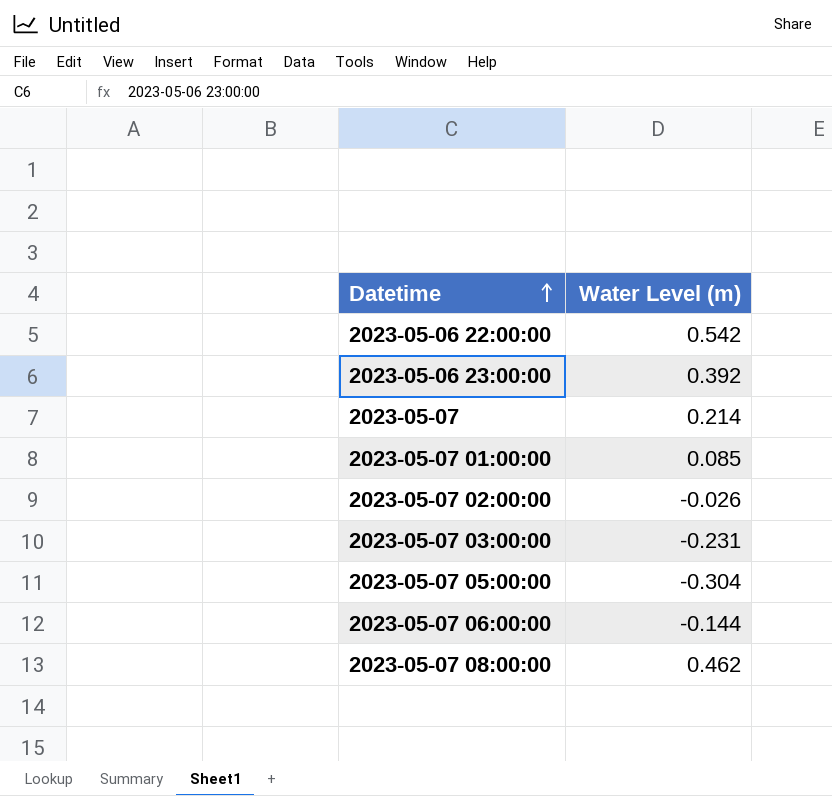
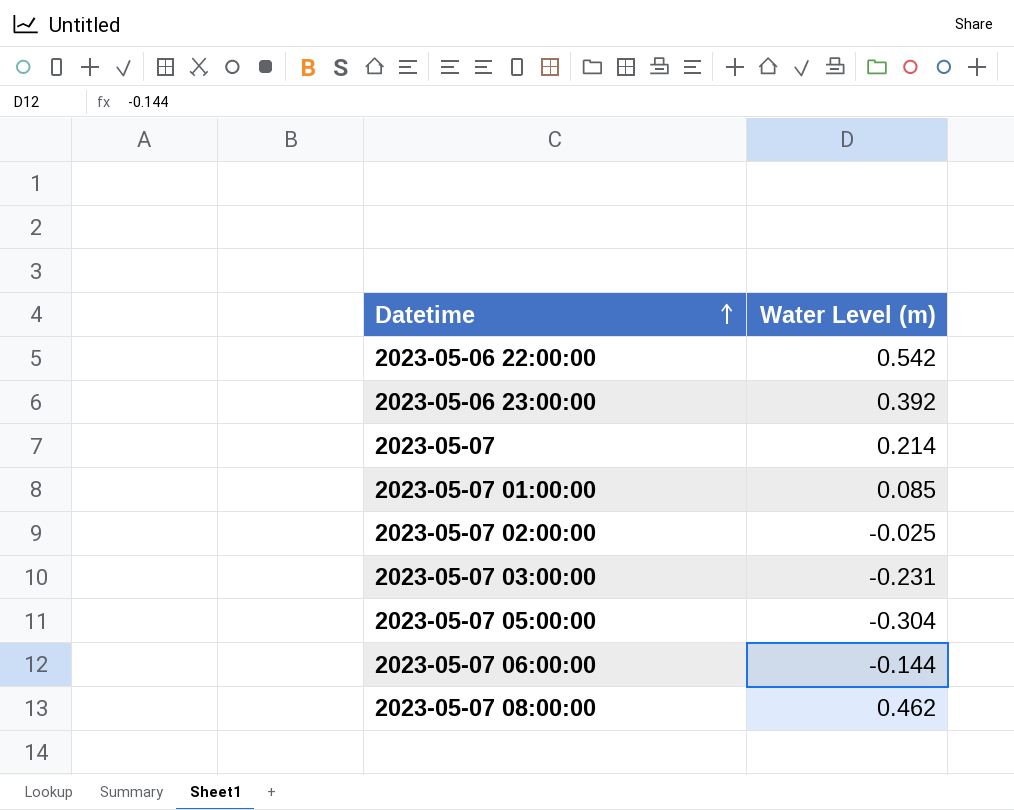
2023-05-07 02:00:00 | Water Level (m): -0.026 -> -0.025

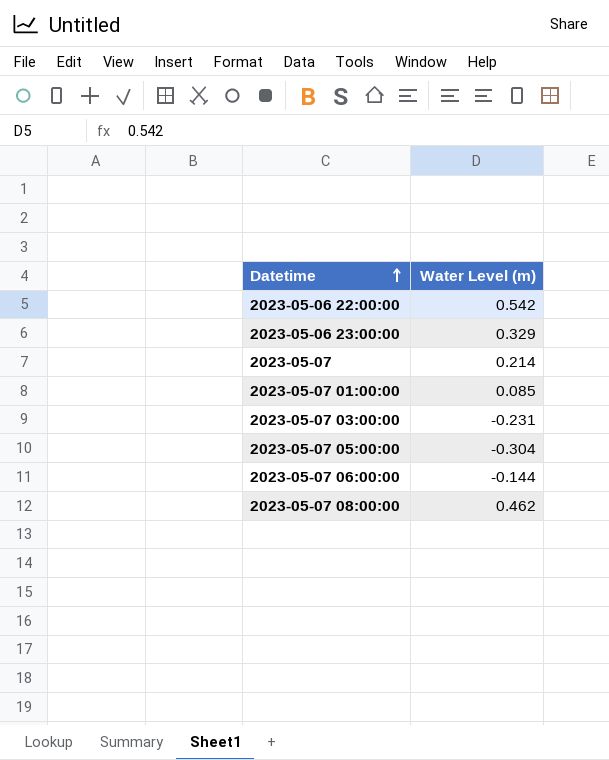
row 2023-05-07 02:00:00: -0.025 -> none
2023-05-06 23:00:00 | Water Level (m): 0.392 -> 0.329

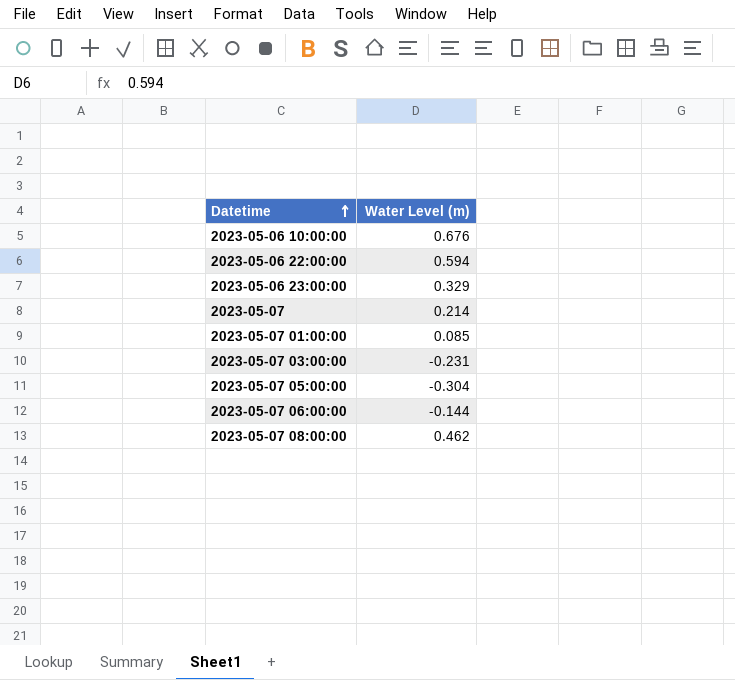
row 2023-05-06 10:00:00: none -> 0.676
2023-05-06 22:00:00 | Water Level (m): 0.542 -> 0.594

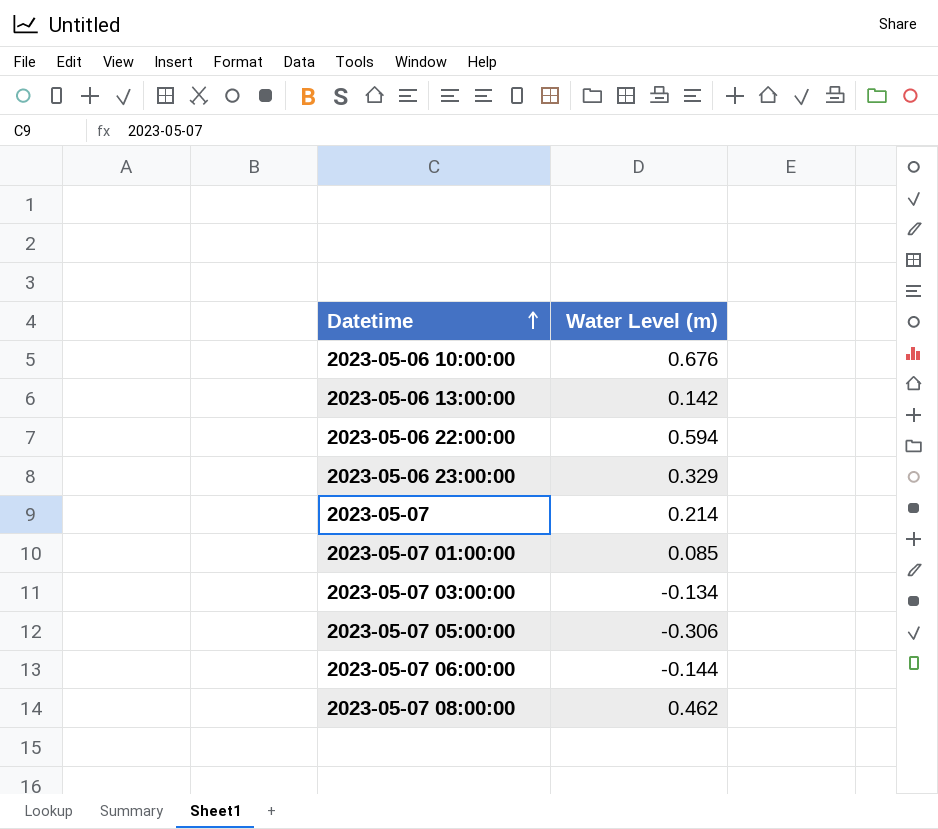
row 2023-05-06 13:00:00: none -> 0.142
2023-05-07 03:00:00 | Water Level (m): -0.231 -> -0.134
2023-05-07 05:00:00 | Water Level (m): -0.304 -> -0.306

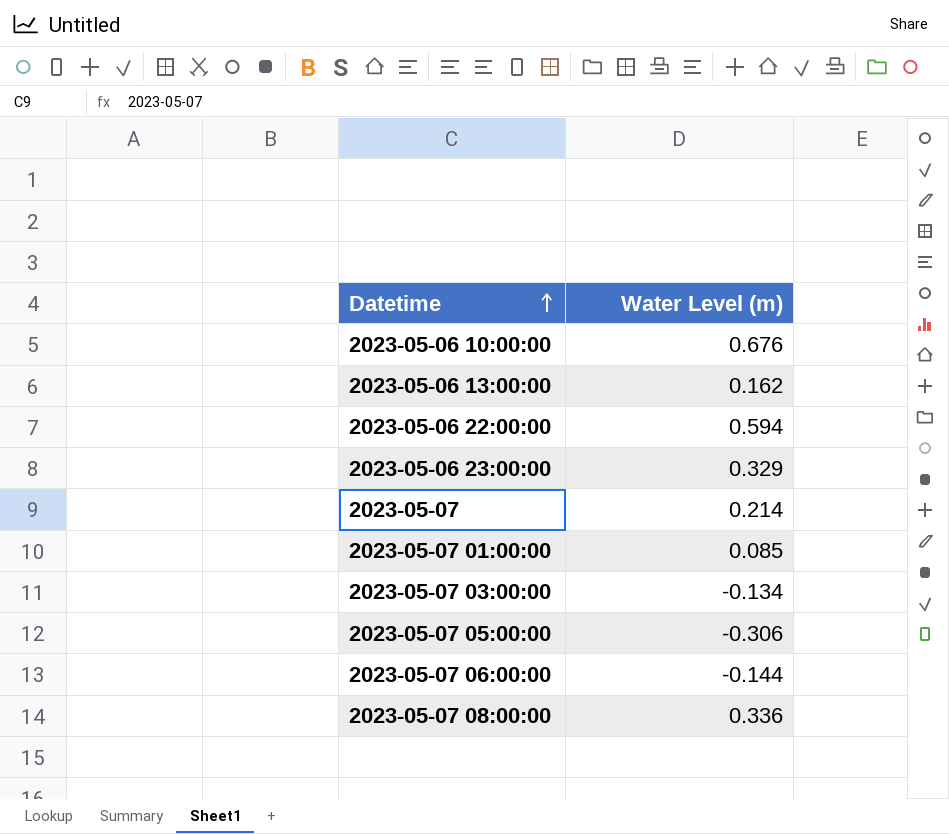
2023-05-06 13:00:00 | Water Level (m): 0.142 -> 0.162
2023-05-07 08:00:00 | Water Level (m): 0.462 -> 0.336

